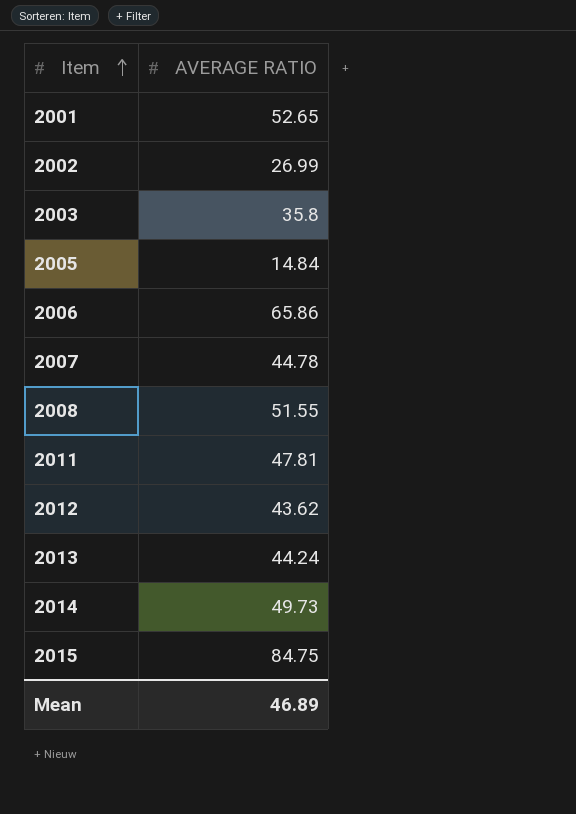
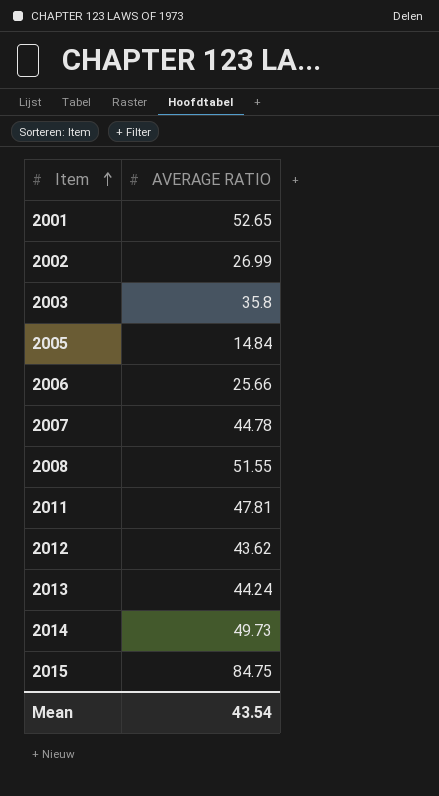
2006 | AVERAGE RATIO: 65.86 -> 25.66
Mean | AVERAGE RATIO: 46.89 -> 43.54

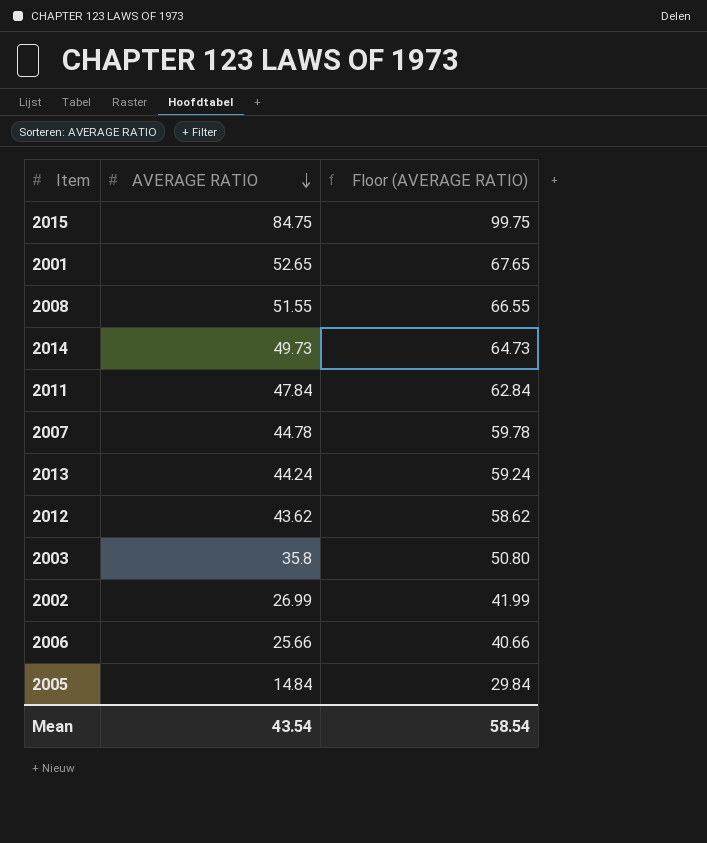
row order: Item ascending -> AVERAGE RATIO descending
column Floor (AVERAGE RATIO) | formula: none -> [AVERAGE RATIO] + 15
2011 | AVERAGE RATIO: 47.81 -> 47.84

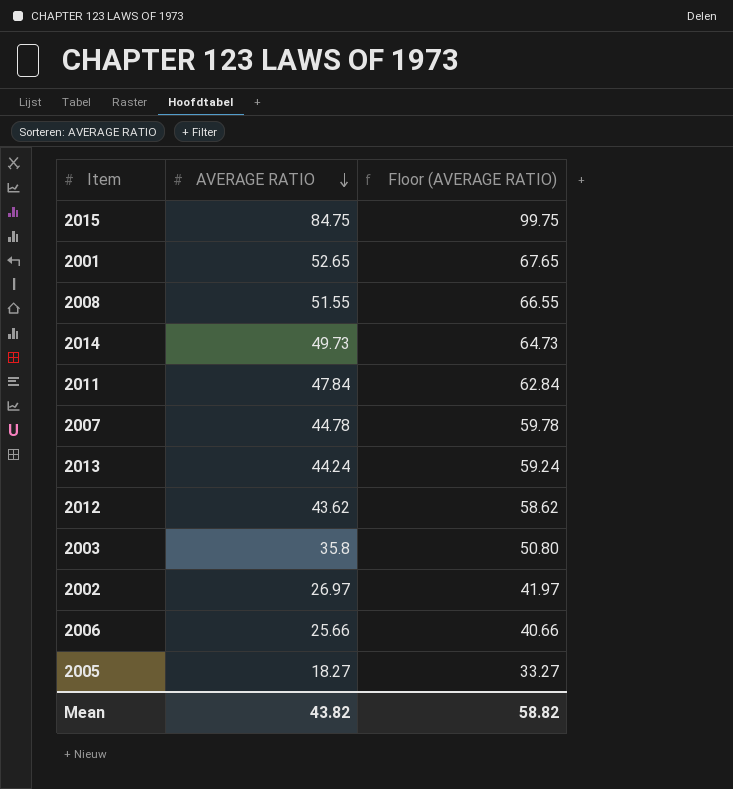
2002 | AVERAGE RATIO: 26.99 -> 26.97
2002 | Floor (AVERAGE RATIO): 41.99 -> 41.97
2005 | AVERAGE RATIO: 14.84 -> 18.27
2005 | Floor (AVERAGE RATIO): 29.84 -> 33.27
Mean | AVERAGE RATIO: 43.54 -> 43.82
Mean | Floor (AVERAGE RATIO): 58.54 -> 58.82

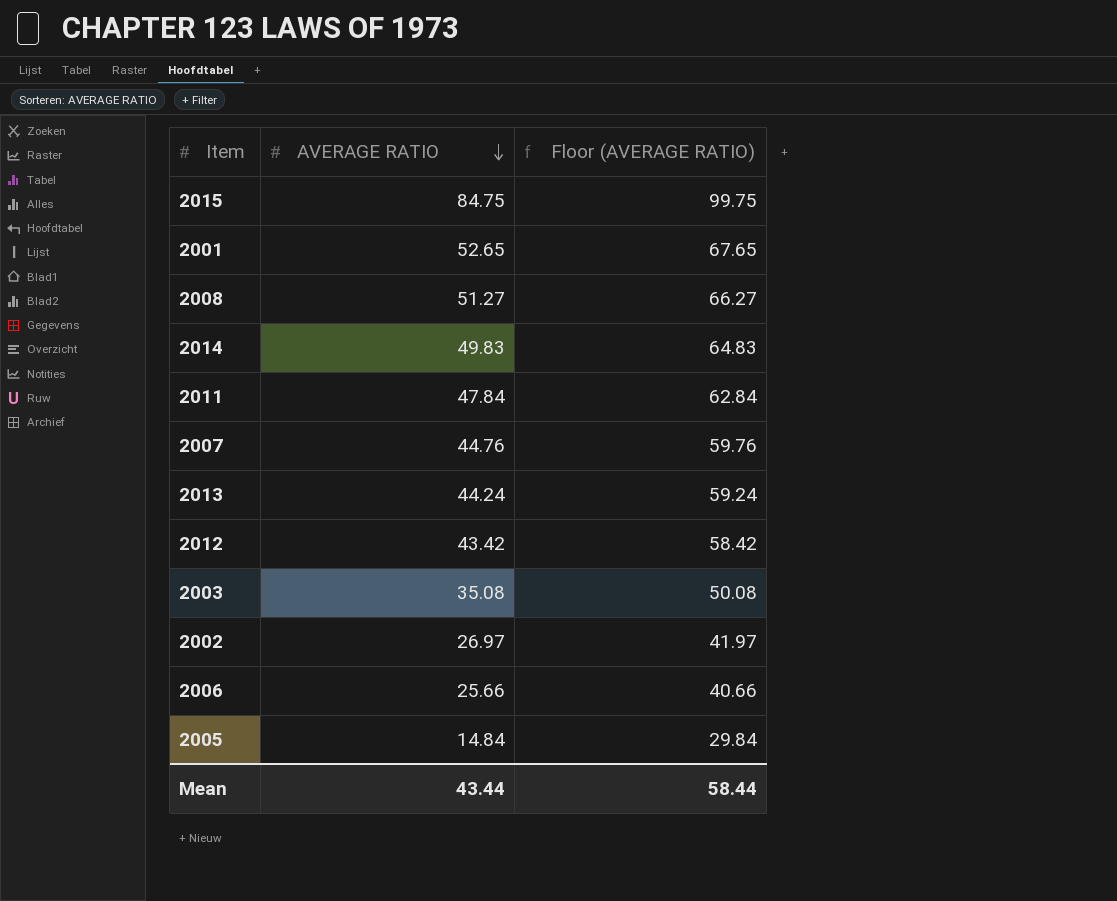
2008 | AVERAGE RATIO: 51.55 -> 51.27
2008 | Floor (AVERAGE RATIO): 66.55 -> 66.27
2014 | AVERAGE RATIO: 49.73 -> 49.83
2014 | Floor (AVERAGE RATIO): 64.73 -> 64.83
2007 | AVERAGE RATIO: 44.78 -> 44.76
2007 | Floor (AVERAGE RATIO): 59.78 -> 59.76
2012 | AVERAGE RATIO: 43.62 -> 43.42
2012 | Floor (AVERAGE RATIO): 58.62 -> 58.42
2003 | AVERAGE RATIO: 35.8 -> 35.08
2003 | Floor (AVERAGE RATIO): 50.80 -> 50.08
2005 | AVERAGE RATIO: 18.27 -> 14.84
2005 | Floor (AVERAGE RATIO): 33.27 -> 29.84
Mean | AVERAGE RATIO: 43.82 -> 43.44
Mean | Floor (AVERAGE RATIO): 58.82 -> 58.44

